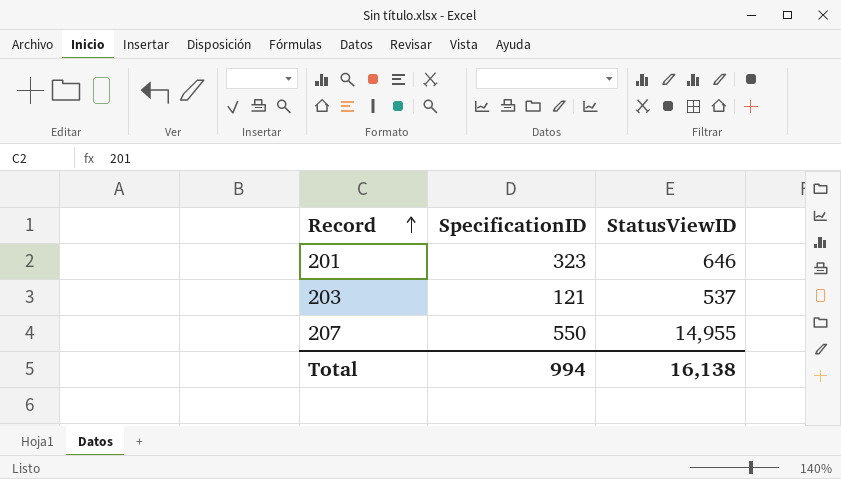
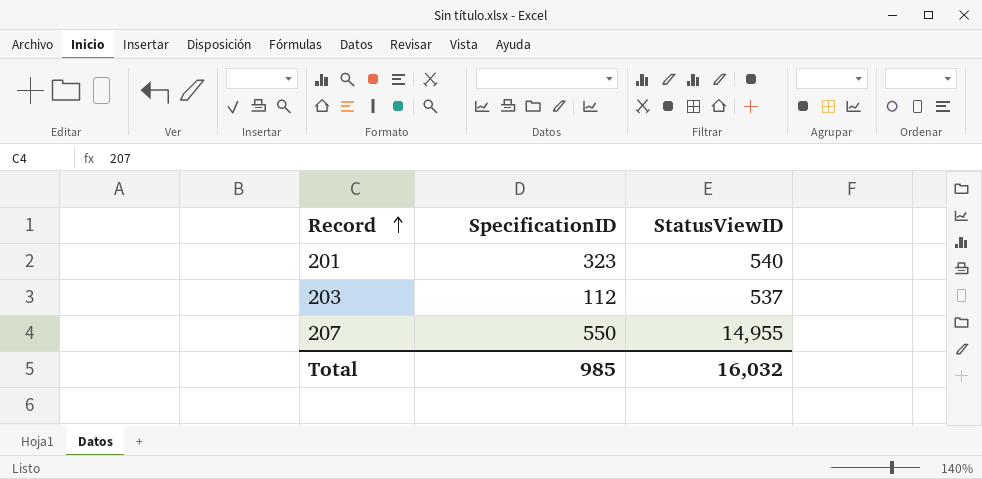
201 | StatusViewID: 646 -> 540
203 | SpecificationID: 121 -> 112
Total | SpecificationID: 994 -> 985
Total | StatusViewID: 16,138 -> 16,032

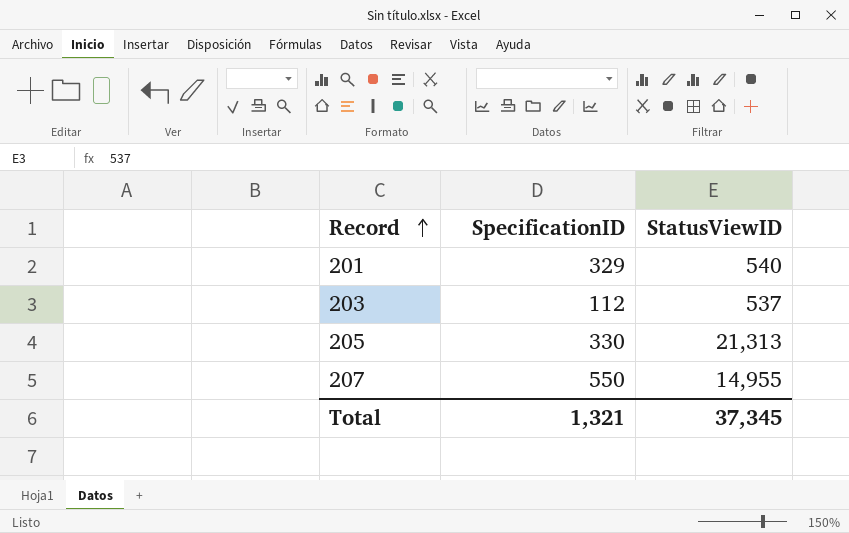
201 | SpecificationID: 323 -> 329
row 205: none -> 330 | 21,313
Total | SpecificationID: 985 -> 1,321
Total | StatusViewID: 16,032 -> 37,345

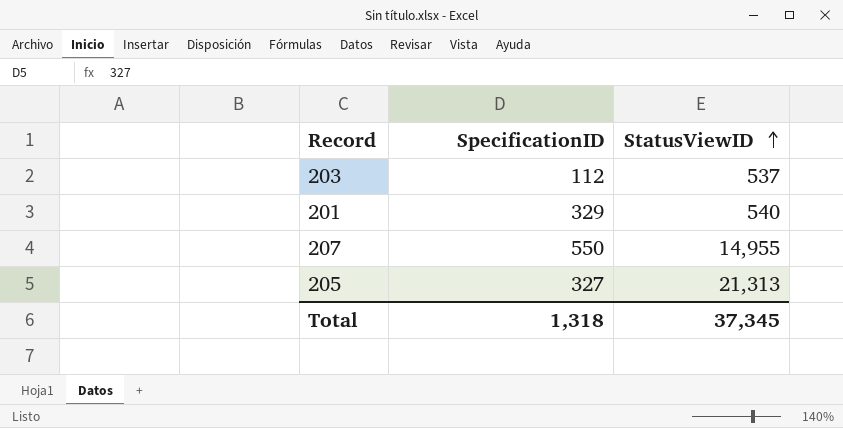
row order: Record ascending -> StatusViewID ascending
205 | SpecificationID: 330 -> 327
Total | SpecificationID: 1,321 -> 1,318

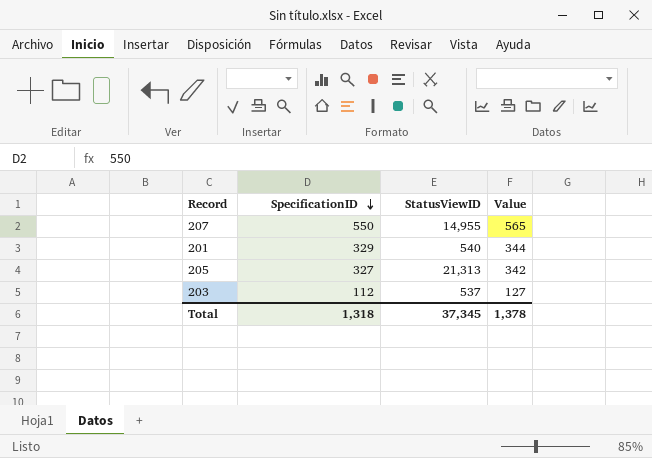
row order: StatusViewID ascending -> SpecificationID descending
column Value | formula: none -> [SpecificationID] + 15

